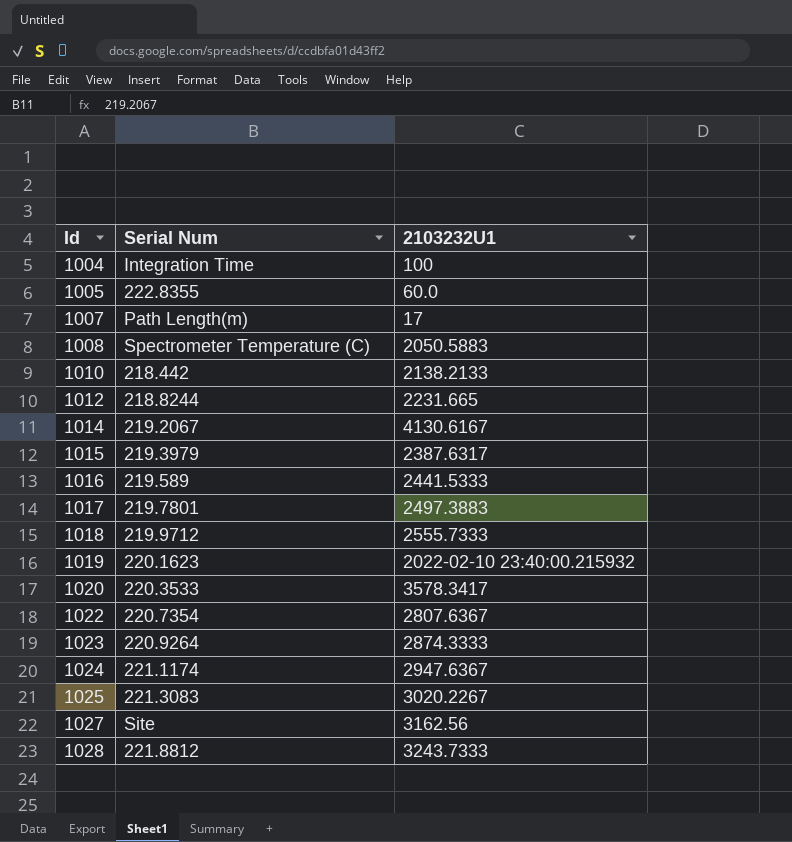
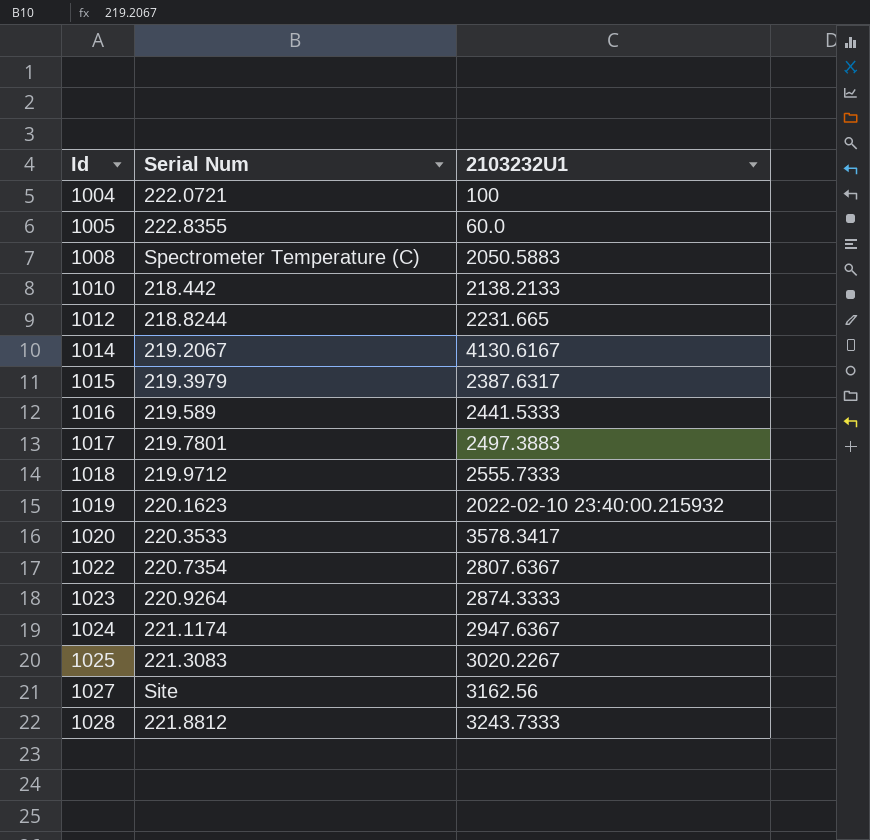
row 1007: Path Length(m) | 17 -> none
1004 | Serial Num: Integration Time -> 222.0721

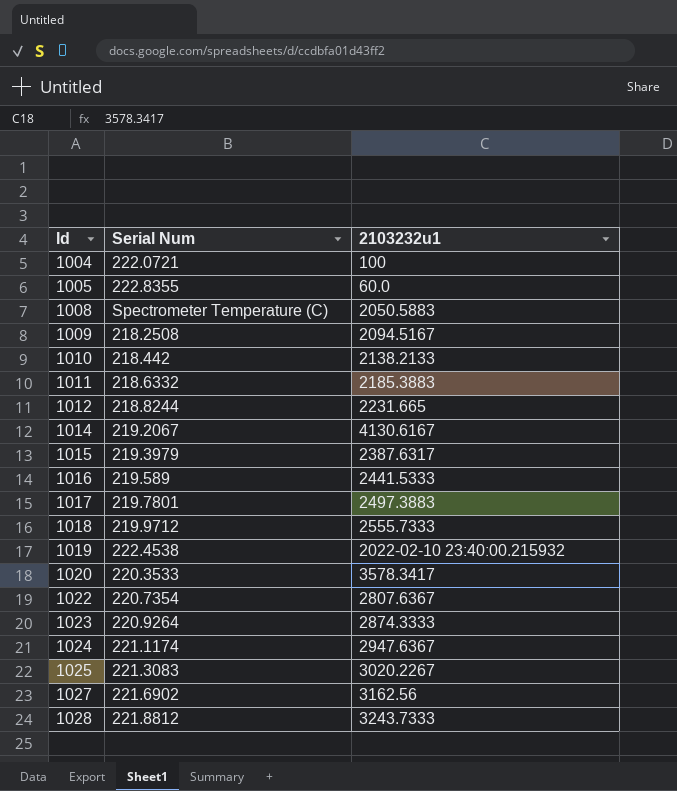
column name: 2103232U1 -> 2103232u1
row 1009: none -> 218.2508 | 2094.5167
row 1011: none -> 218.6332 | 2185.3883
1019 | Serial Num: 220.1623 -> 222.4538
1027 | Serial Num: Site -> 221.6902

